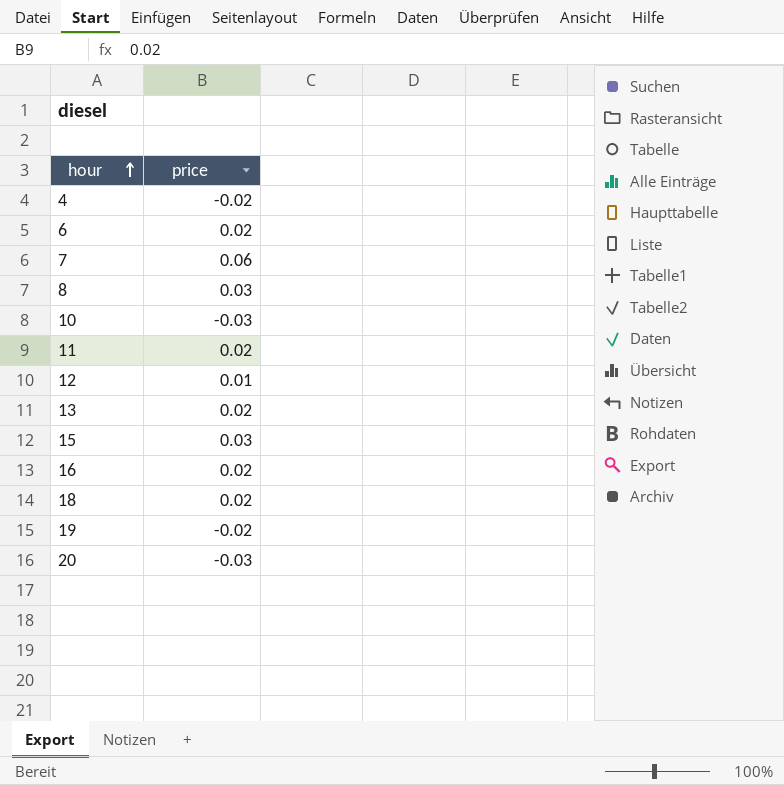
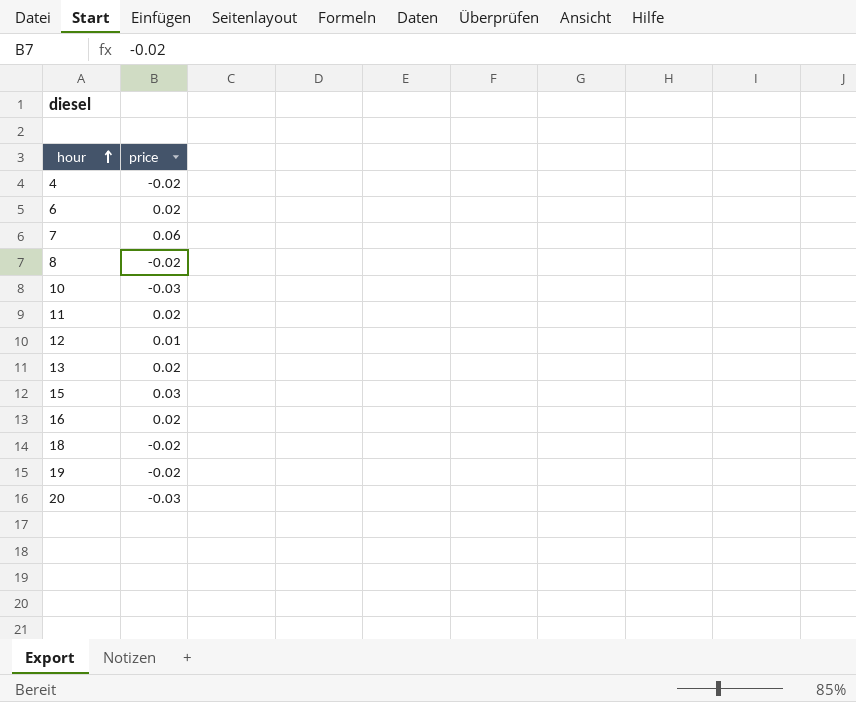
8 | price: 0.03 -> -0.02
18 | price: 0.02 -> -0.02

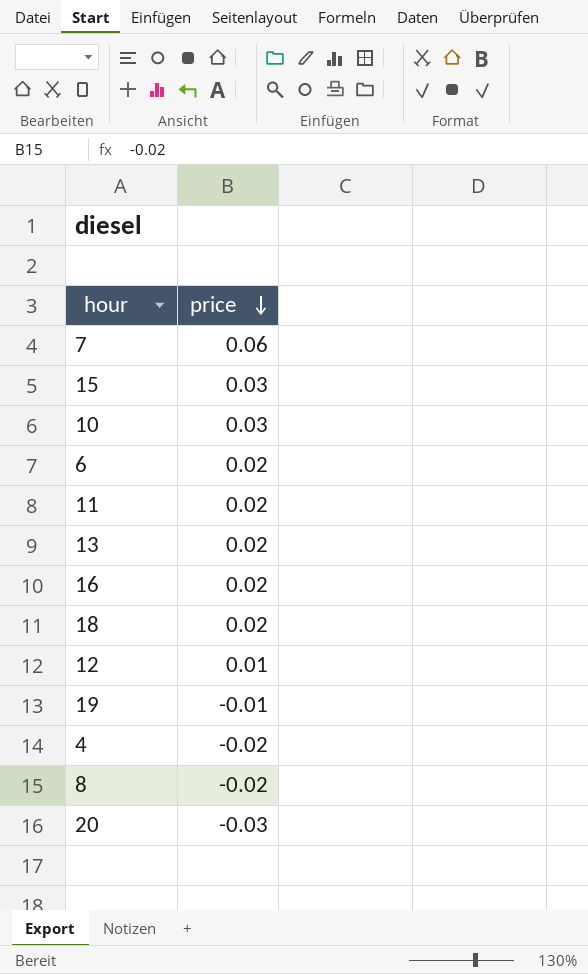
row order: hour ascending -> price descending
10 | price: -0.03 -> 0.03
18 | price: -0.02 -> 0.02
19 | price: -0.02 -> -0.01

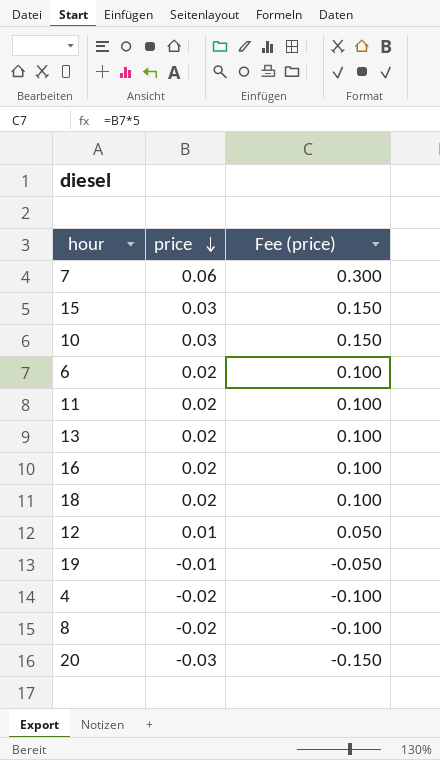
column Fee (price) | formula: none -> [price] * 5

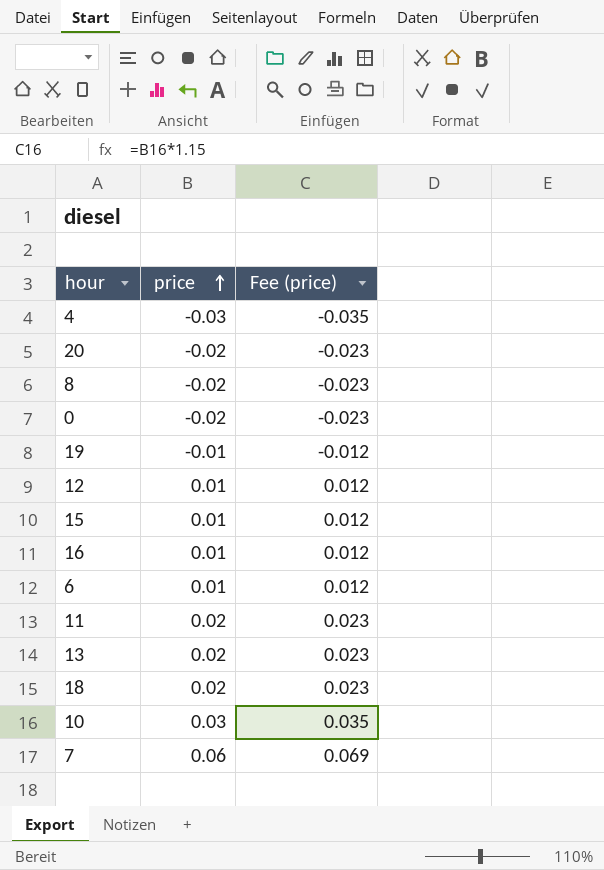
row order: price descending -> price ascending
column Fee (price) | formula: [price] * 5 -> [price] * 1.15
4 | price: -0.02 -> -0.03
20 | price: -0.03 -> -0.02
row 0: none -> -0.02 | -0.023
15 | price: 0.03 -> 0.01
16 | price: 0.02 -> 0.01
6 | price: 0.02 -> 0.01

